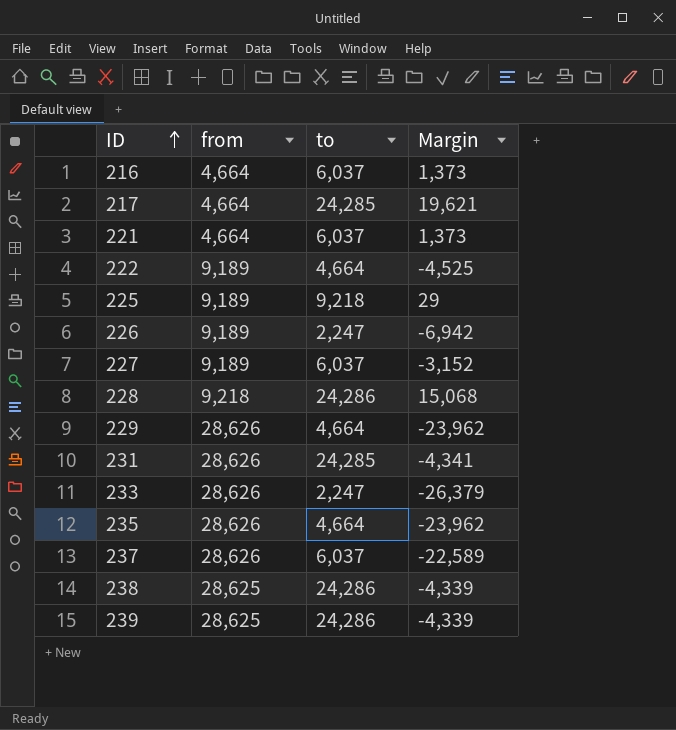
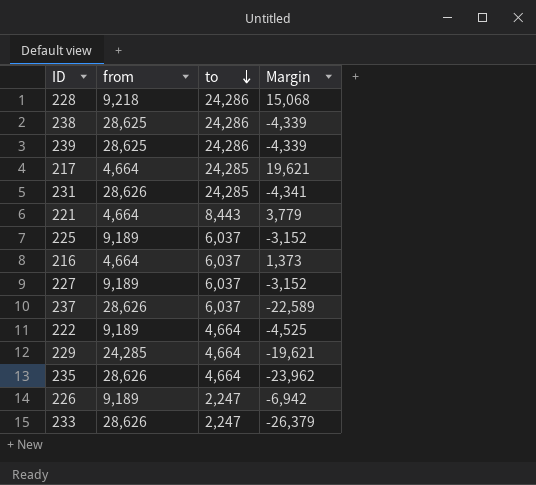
row order: ID ascending -> to descending
221 | to: 6,037 -> 8,443
221 | Margin: 1,373 -> 3,779
225 | to: 9,218 -> 6,037
225 | Margin: 29 -> -3,152
229 | from: 28,626 -> 24,285
229 | Margin: -23,962 -> -19,621

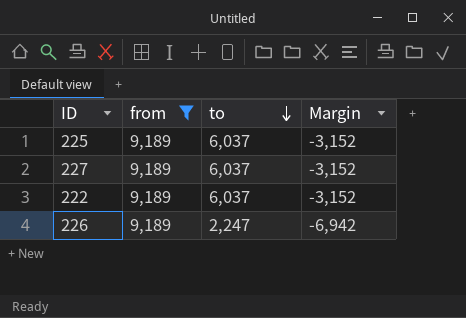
filter: none -> from = 9,189
222 | to: 4,664 -> 6,037
222 | Margin: -4,525 -> -3,152

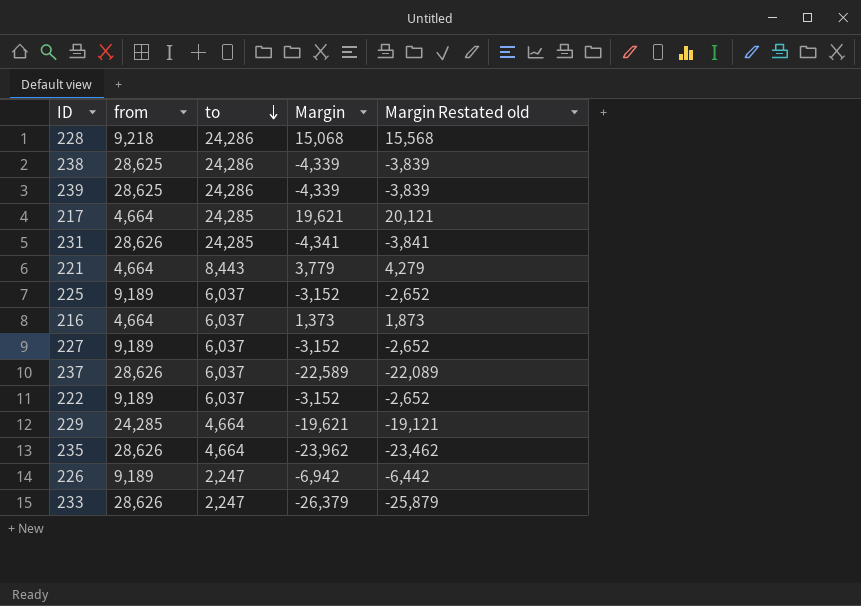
filter: from = 9,189 -> none
column Margin Restated old | formula: none -> [Margin] + 500

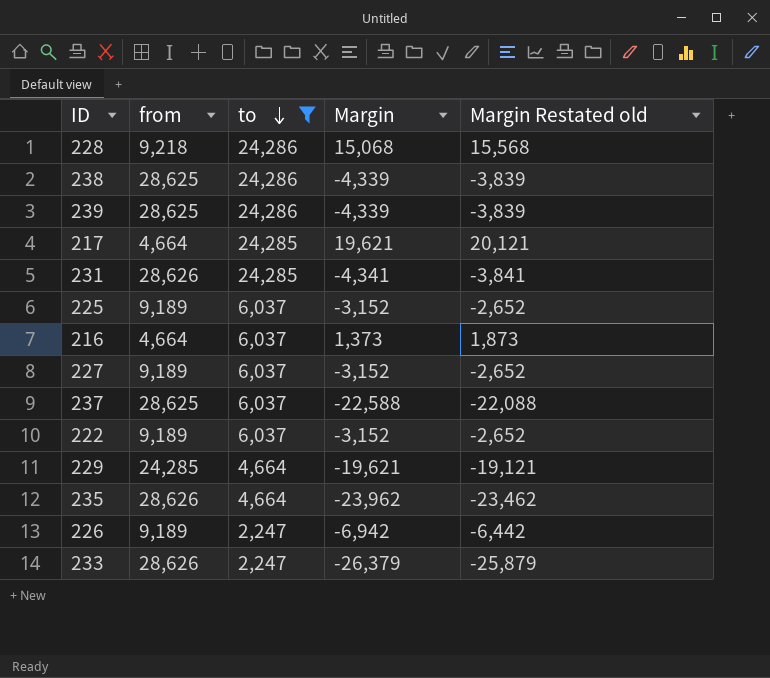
filter: none -> to != 8,443
237 | from: 28,626 -> 28,625
237 | Margin: -22,589 -> -22,588
237 | Margin Restated old: -22,089 -> -22,088

